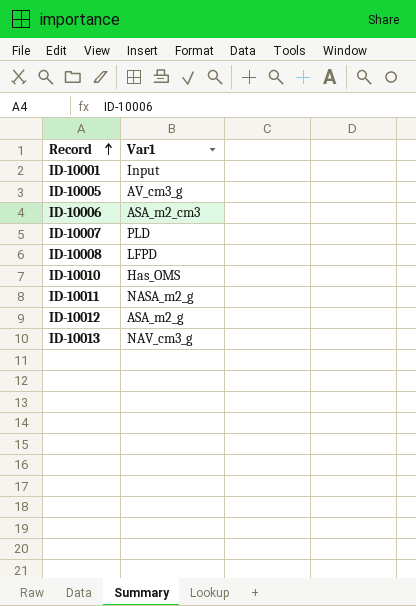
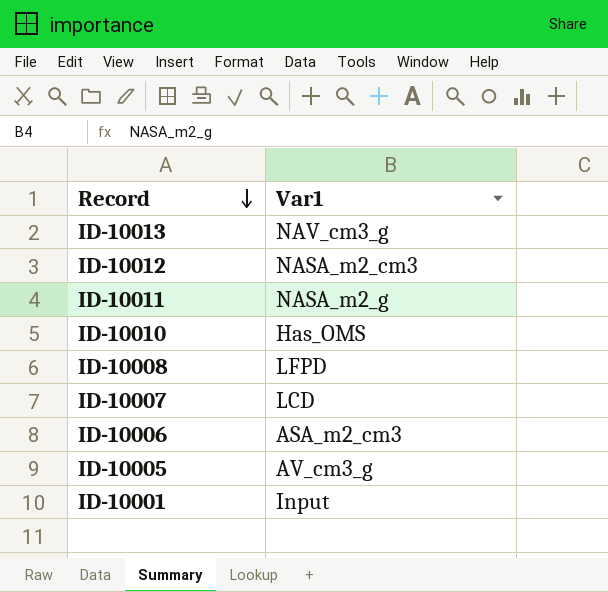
row order: Record ascending -> Record descending
ID-10012 | Var1: ASA_m2_g -> NASA_m2_cm3
ID-10007 | Var1: PLD -> LCD

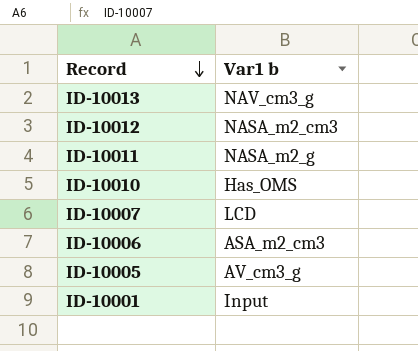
column name: Var1 -> Var1 b
row ID-10008: LFPD -> none

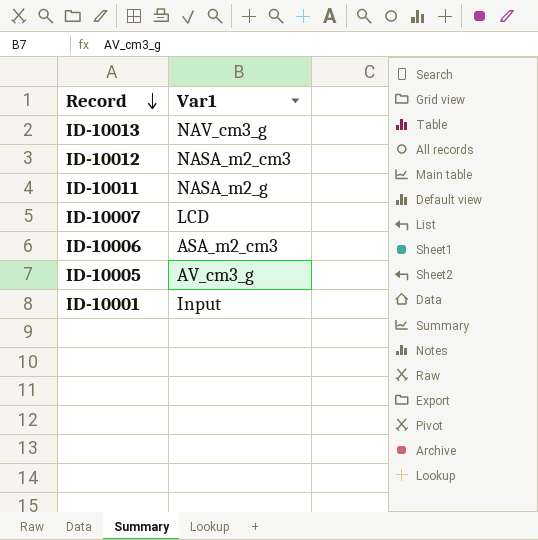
column name: Var1 b -> Var1
row ID-10010: Has_OMS -> none

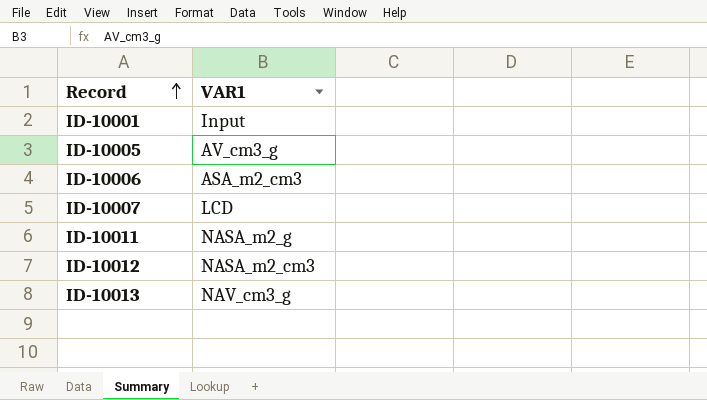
row order: Record descending -> Record ascending
column name: Var1 -> VAR1

